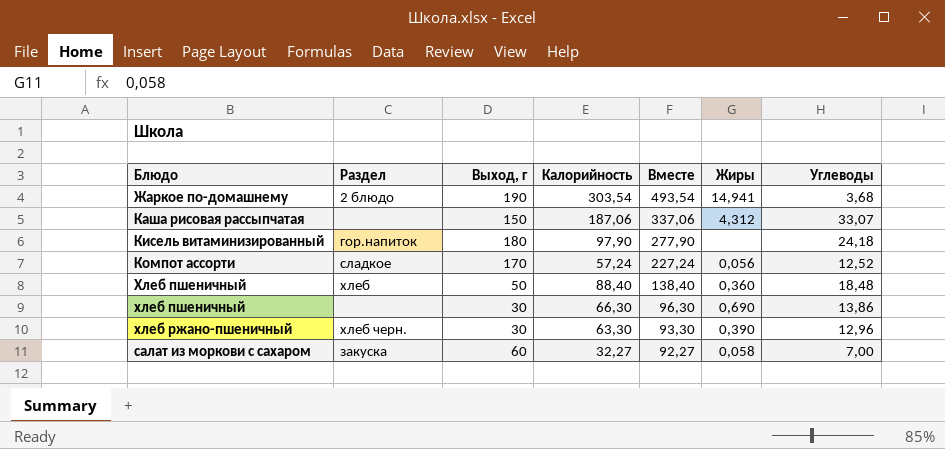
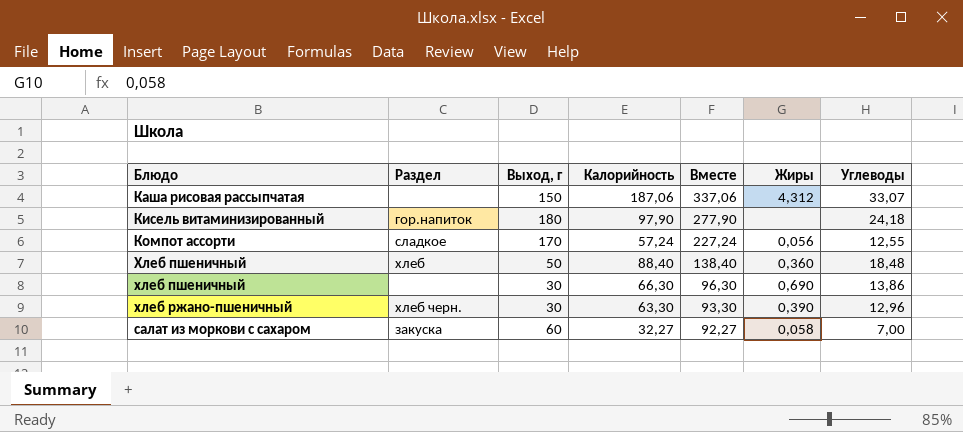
row Жаркое по-домашнему: 2 блюдо | 190 | 303,54 | 493,54 | 14,941 | 3,68 -> none
Компот ассорти | Углеводы: 12,52 -> 12,55

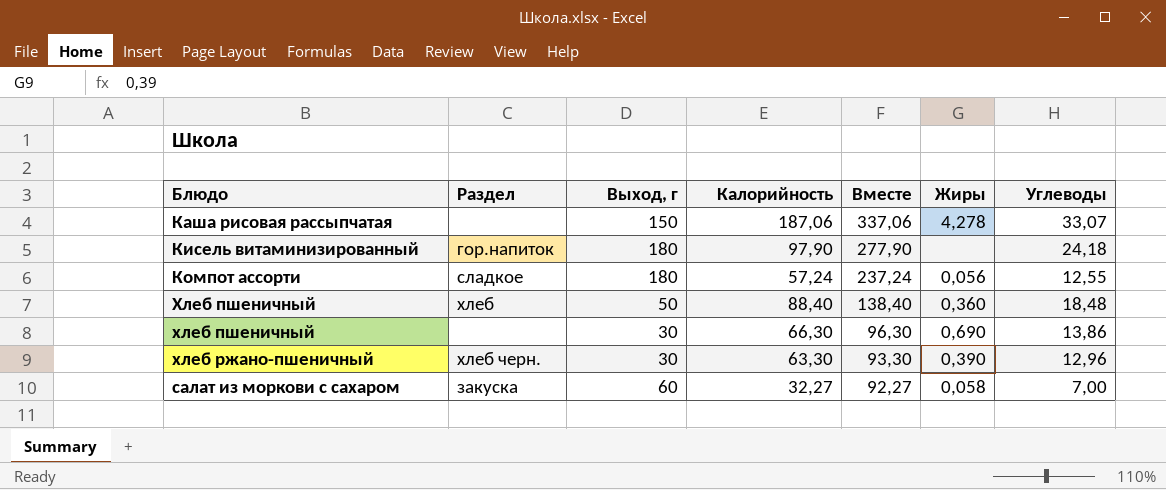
Каша рисовая рассыпчатая | Жиры: 4,312 -> 4,278
Компот ассорти | Выход, г: 170 -> 180
Компот ассорти | Вместе: 227,24 -> 237,24

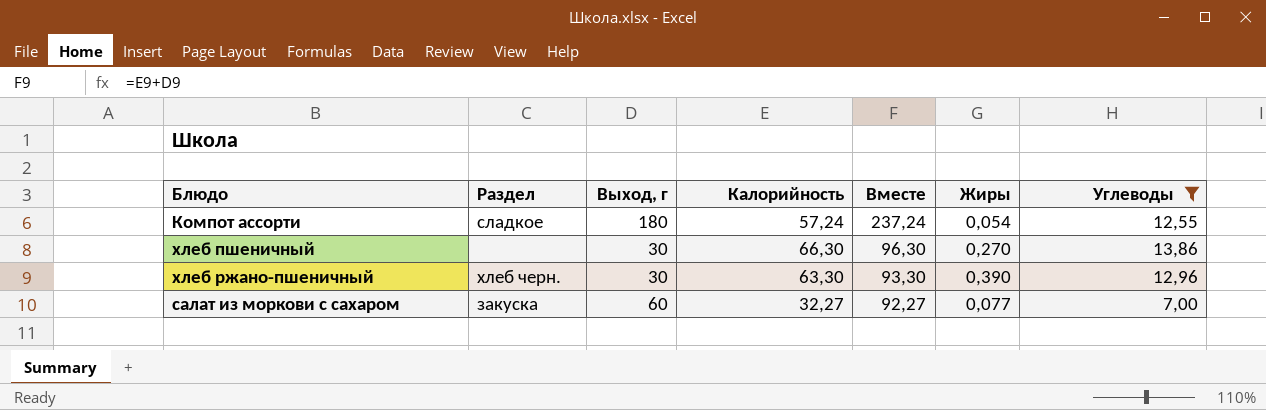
filter: none -> Углеводы <= 13,86
Компот ассорти | Жиры: 0,056 -> 0,054
хлеб пшеничный | Жиры: 0,690 -> 0,270
салат из моркови с сахаром | Жиры: 0,058 -> 0,077

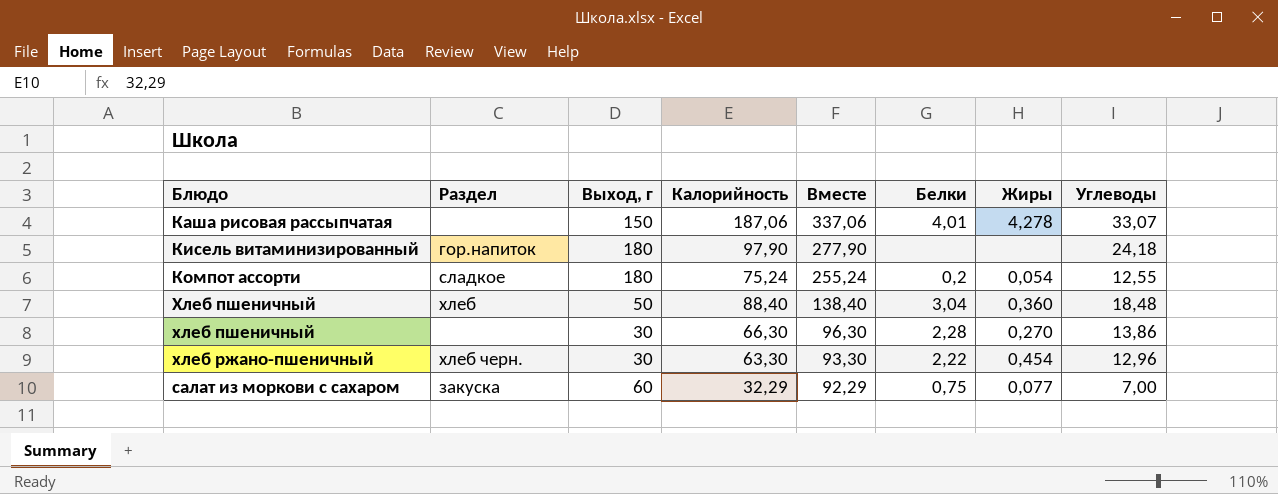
filter: Углеводы <= 13,86 -> none
column Белки | position: none -> 6
Компот ассорти | Калорийность: 57,24 -> 75,24
Компот ассорти | Вместе: 237,24 -> 255,24
хлеб ржано-пшеничный | Жиры: 0,390 -> 0,454
салат из моркови с сахаром | Калорийность: 32,27 -> 32,29
салат из моркови с сахаром | Вместе: 92,27 -> 92,29

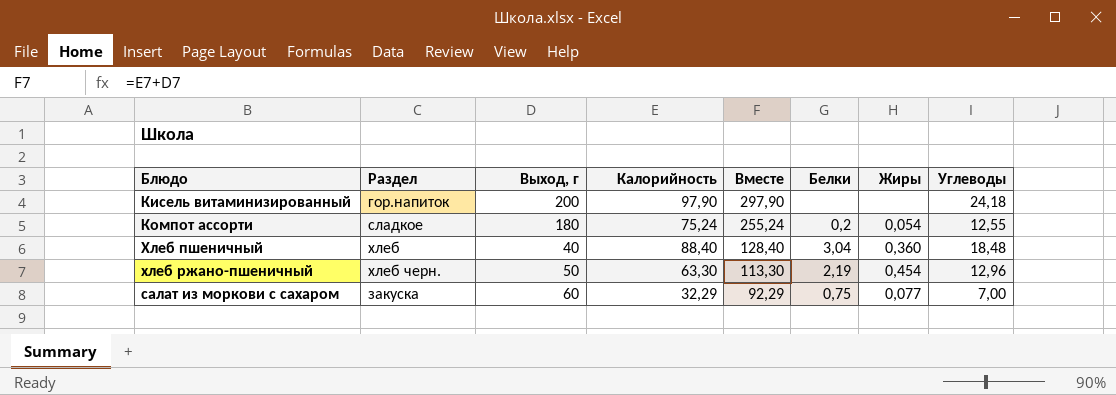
row Каша рисовая рассыпчатая: none | 150 | 187,06 | 337,06 | 4,01 | 4,278 | 33,07 -> none
row хлеб пшеничный: none | 30 | 66,30 | 96,30 | 2,28 | 0,270 | 13,86 -> none
Кисель витаминизированный | Выход, г: 180 -> 200
Кисель витаминизированный | Вместе: 277,90 -> 297,90
Хлеб пшеничный | Выход, г: 50 -> 40
Хлеб пшеничный | Вместе: 138,40 -> 128,40
хлеб ржано-пшеничный | Выход, г: 30 -> 50
хлеб ржано-пшеничный | Вместе: 93,30 -> 113,30
хлеб ржано-пшеничный | Белки: 2,22 -> 2,19

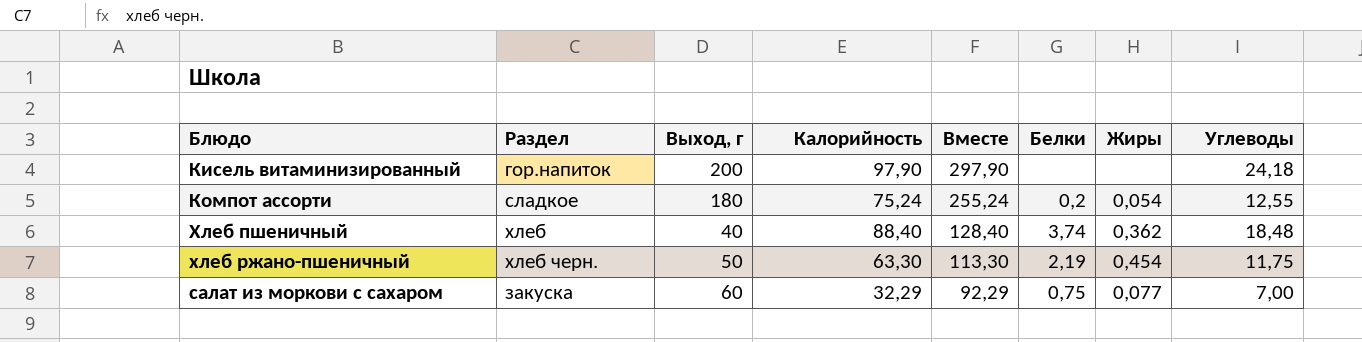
Хлеб пшеничный | Белки: 3,04 -> 3,74
Хлеб пшеничный | Жиры: 0,360 -> 0,362
хлеб ржано-пшеничный | Углеводы: 12,96 -> 11,75

